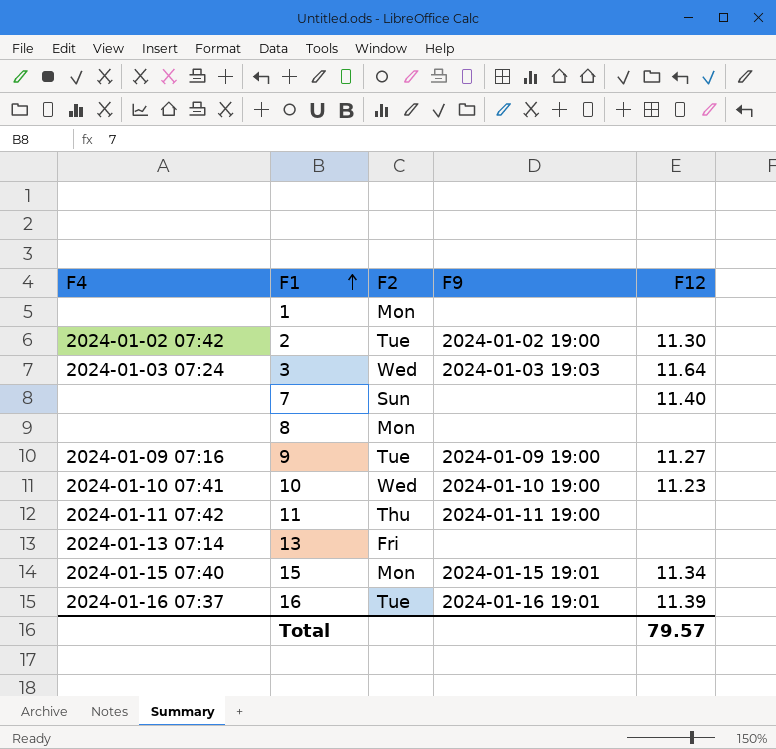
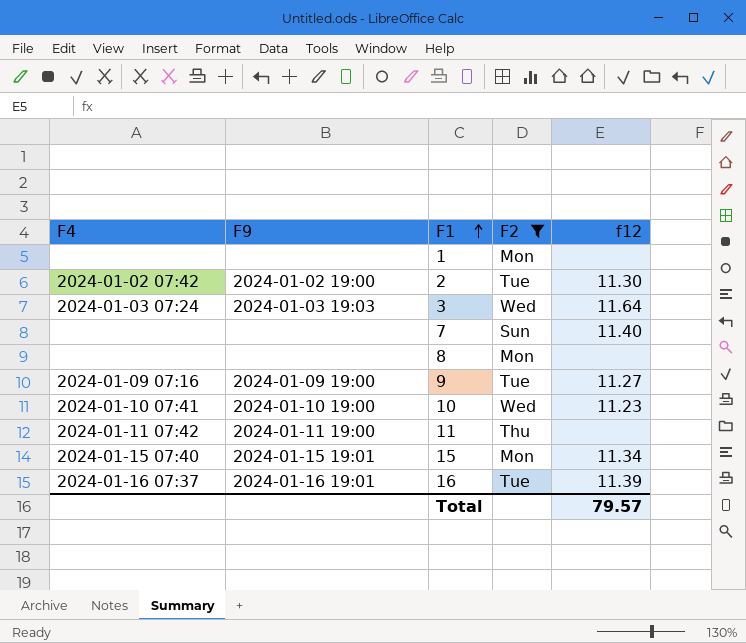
filter: none -> F2 != Fri
column F9 | position: 4 -> 2
column name: F12 -> f12

